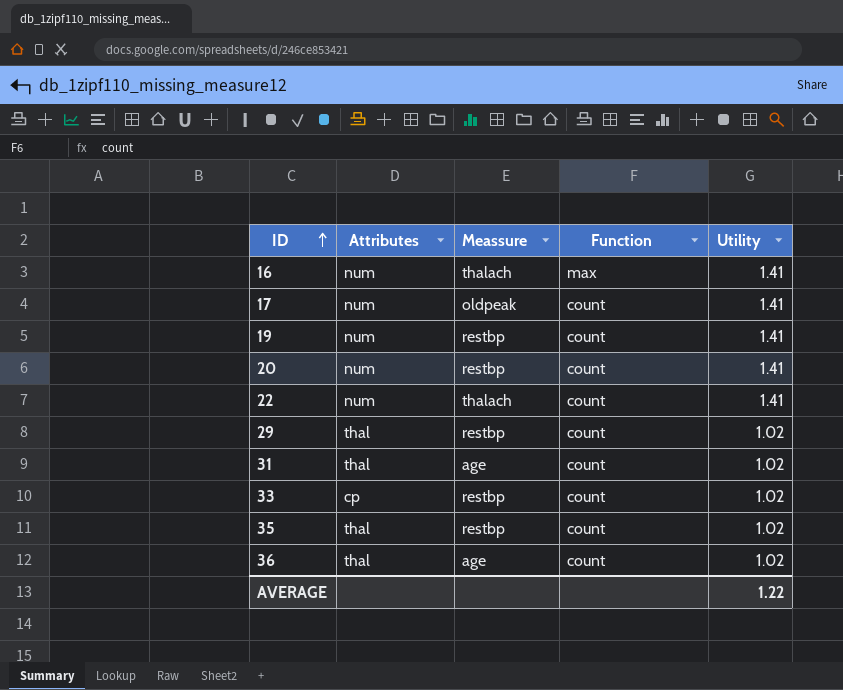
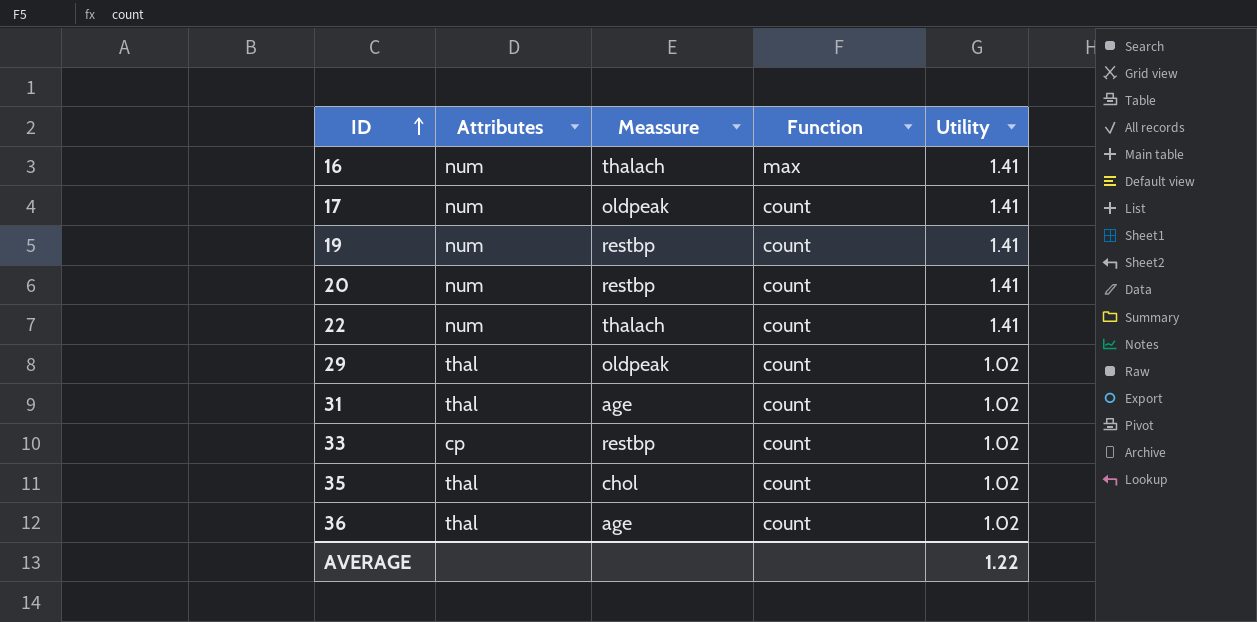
29 | Meassure: restbp -> oldpeak
35 | Meassure: restbp -> chol

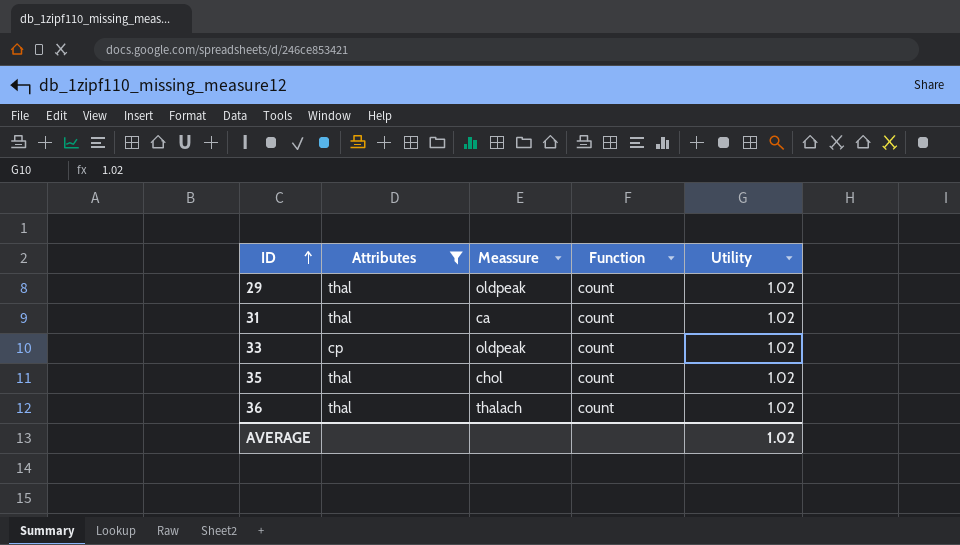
filter: none -> Attributes != num
31 | Meassure: age -> ca
33 | Meassure: restbp -> oldpeak
36 | Meassure: age -> thalach
AVERAGE | Utility: 1.22 -> 1.02

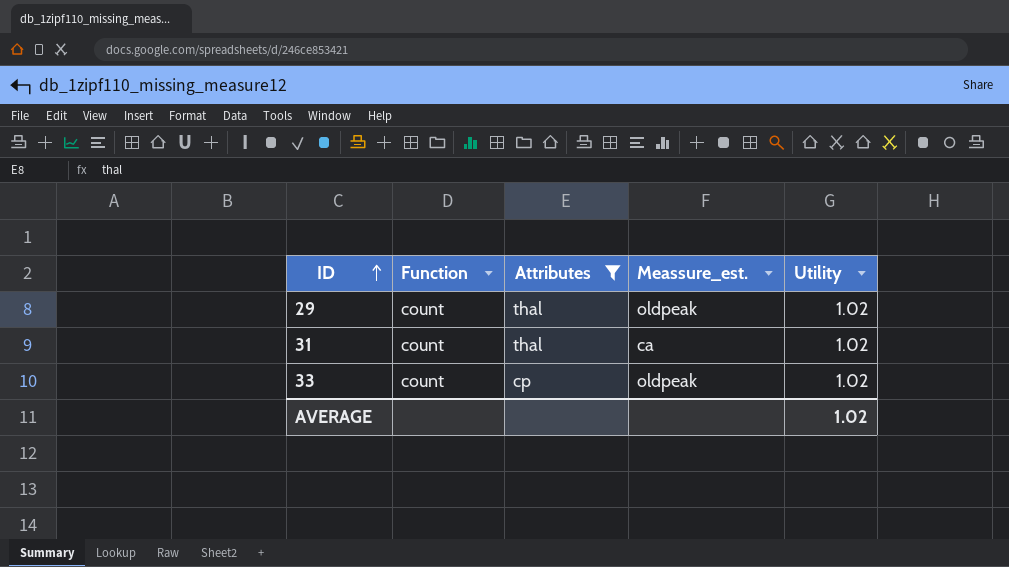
column Function | position: 4 -> 2
column name: Meassure -> Meassure_est.
row 35: thal | chol | count | 1.02 -> none
row 36: thal | thalach | count | 1.02 -> none

